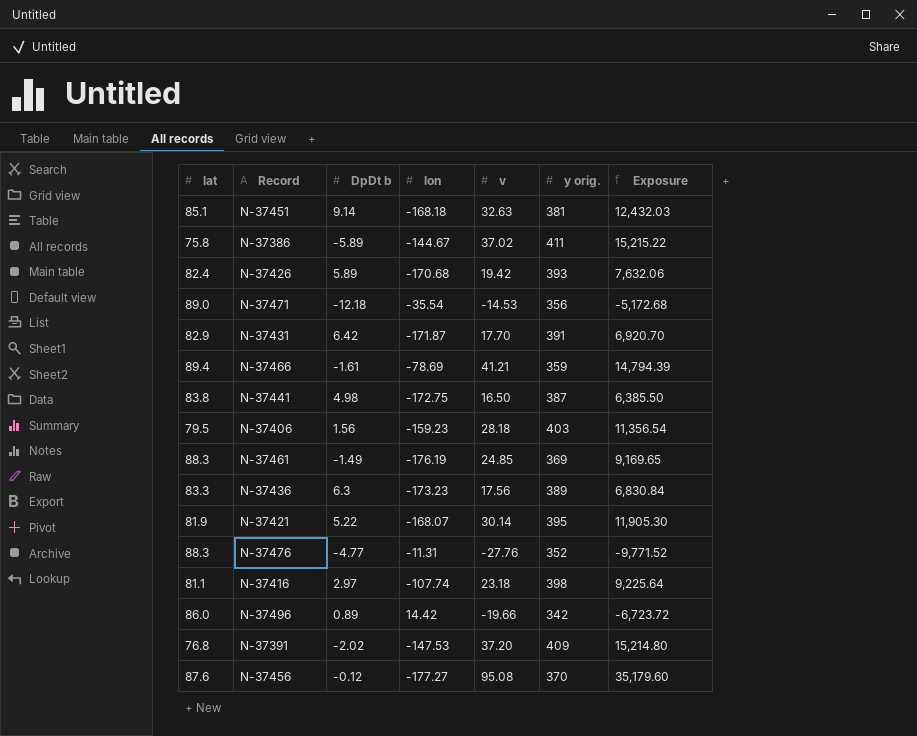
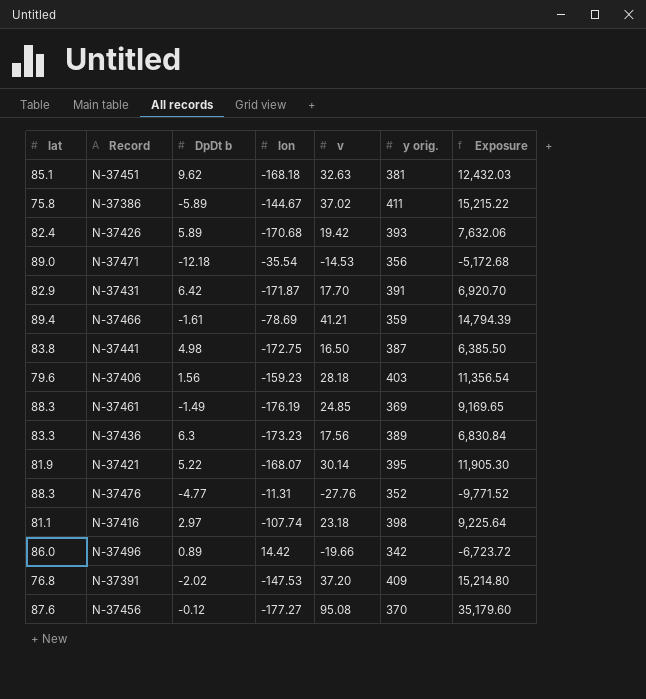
N-37451 | DpDt b: 9.14 -> 9.62
N-37406 | lat: 79.5 -> 79.6

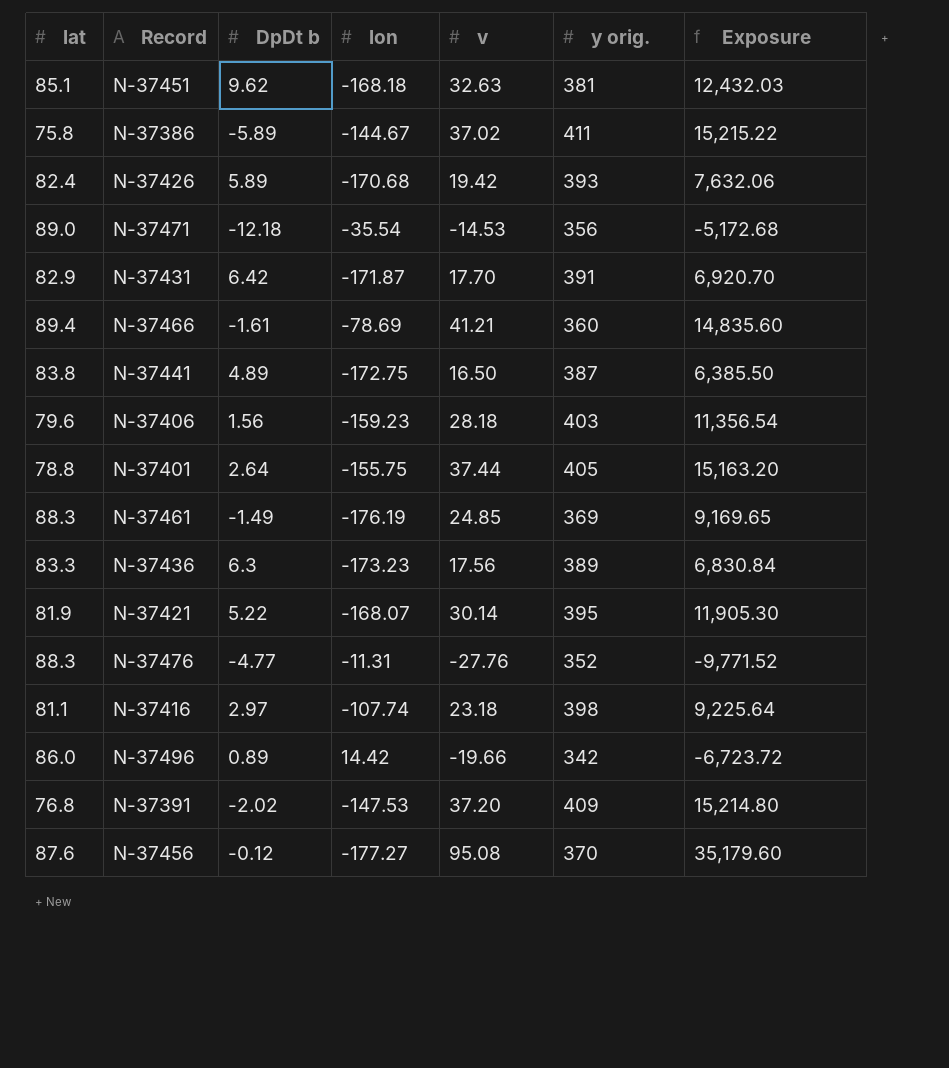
N-37466 | y orig.: 359 -> 360
N-37466 | Exposure: 14,794.39 -> 14,835.60
N-37441 | DpDt b: 4.98 -> 4.89
row N-37401: none -> 78.8 | 2.64 | -155.75 | 37.44 | 405 | 15,163.20

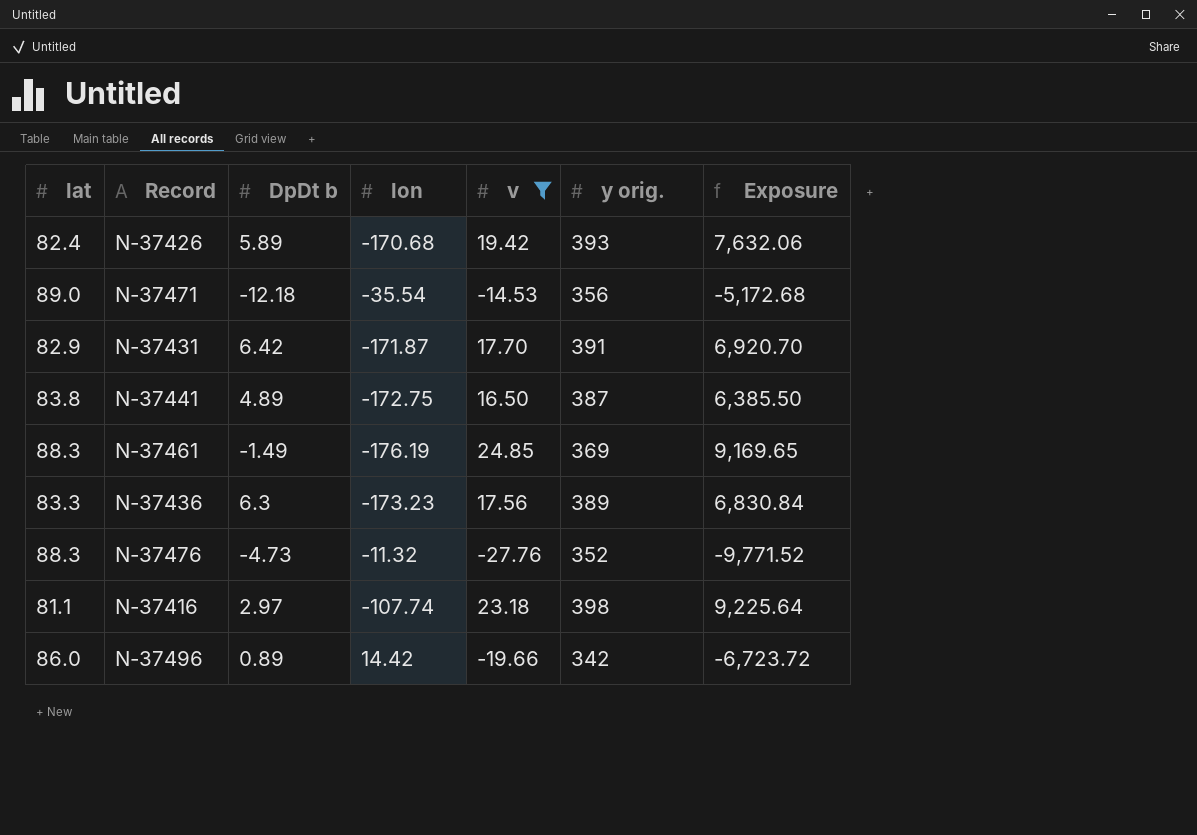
filter: none -> v <= 24.85
N-37476 | DpDt b: -4.77 -> -4.73
N-37476 | lon: -11.31 -> -11.32

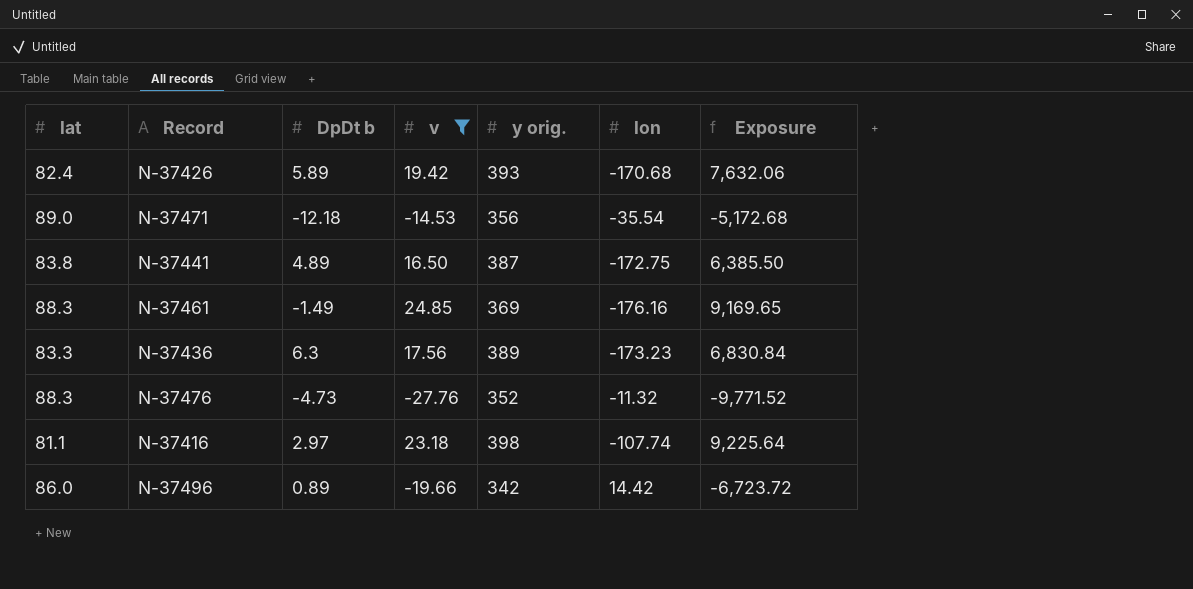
column lon | position: 4 -> 6
row N-37431: 82.9 | 6.42 | -171.87 | 17.70 | 391 | 6,920.70 -> none
N-37461 | lon: -176.19 -> -176.16

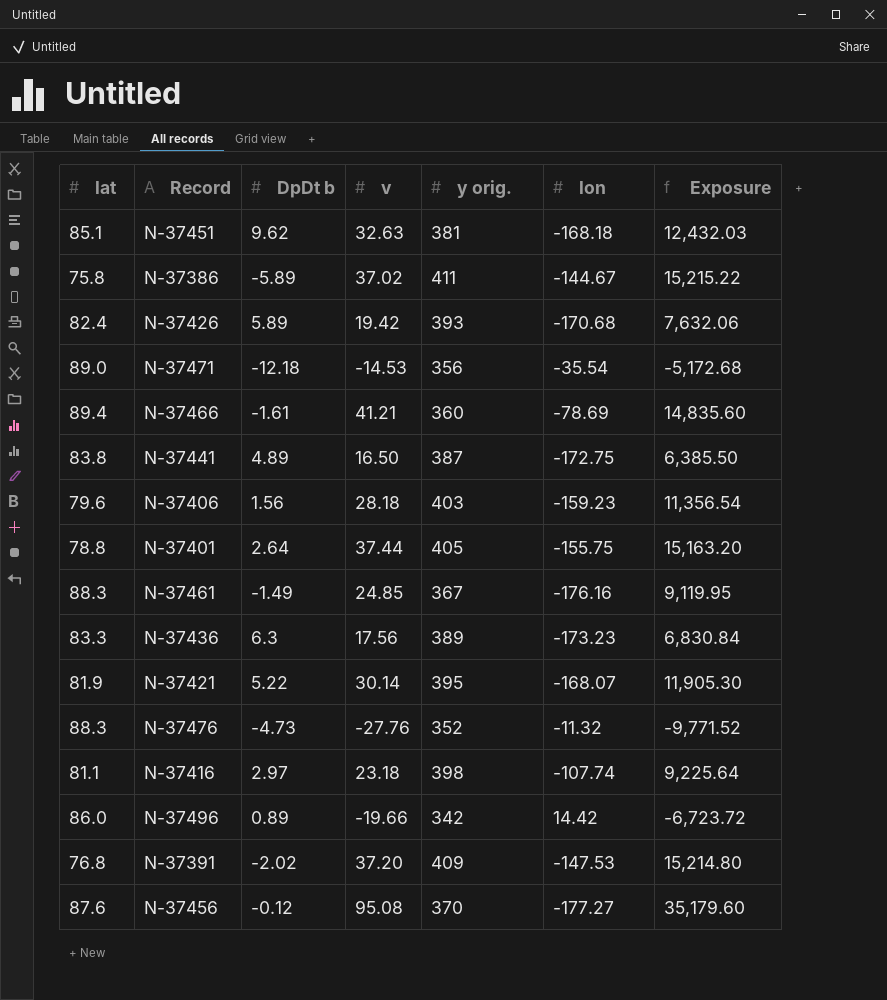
filter: v <= 24.85 -> none
N-37461 | y orig.: 369 -> 367
N-37461 | Exposure: 9,169.65 -> 9,119.95

